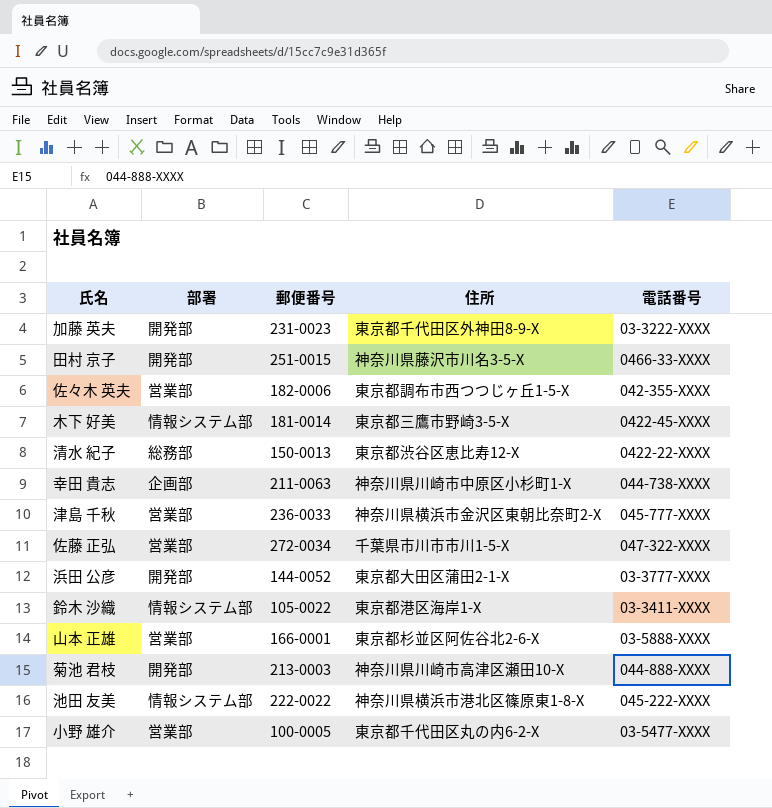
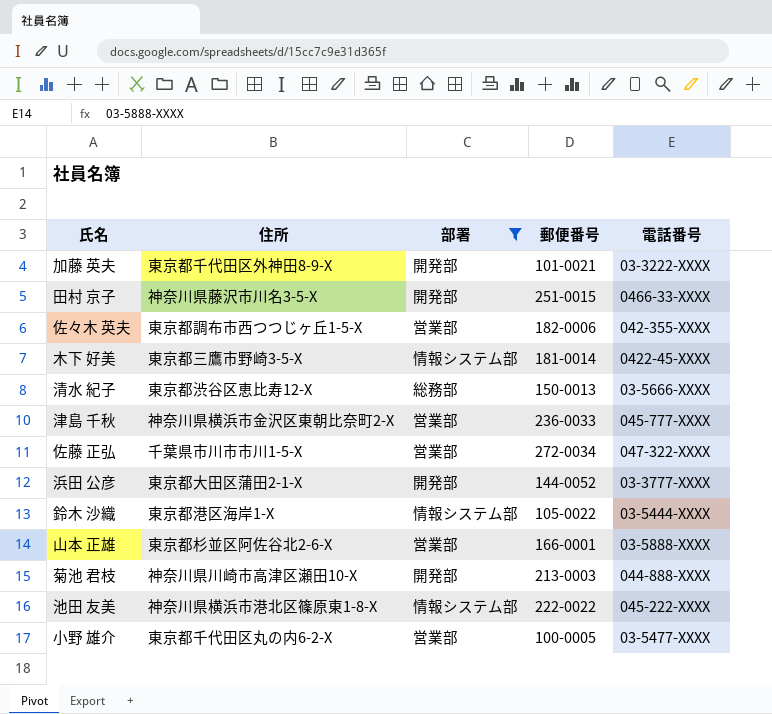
filter: none -> 部署 != 企画部
column 住所 | position: 4 -> 2
加藤 英夫 | 郵便番号: 231-0023 -> 101-0021
清水 紀子 | 電話番号: 0422-22-XXXX -> 03-5666-XXXX
鈴木 沙織 | 電話番号: 03-3411-XXXX -> 03-5444-XXXX

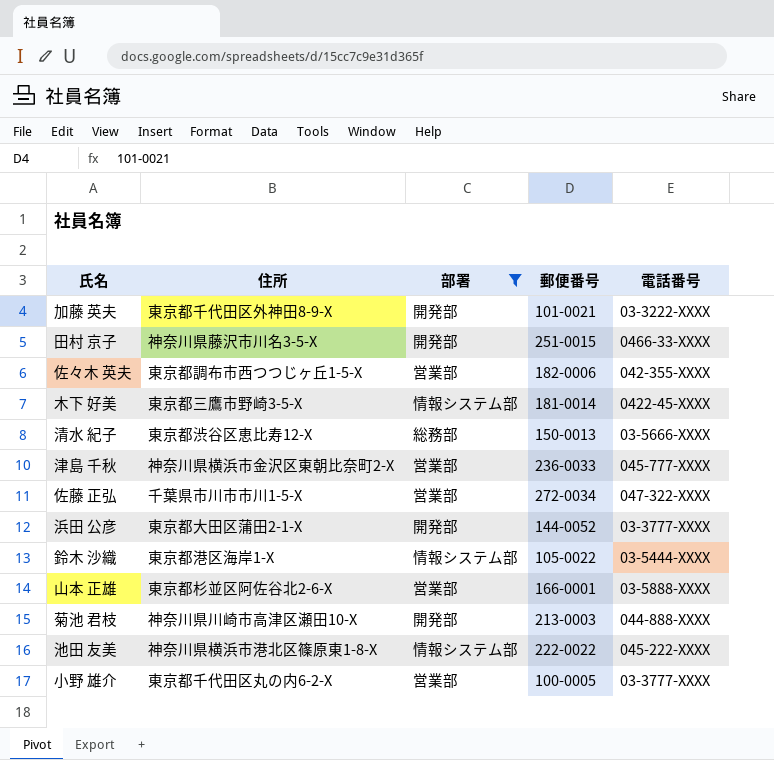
小野 雄介 | 電話番号: 03-5477-XXXX -> 03-3777-XXXX

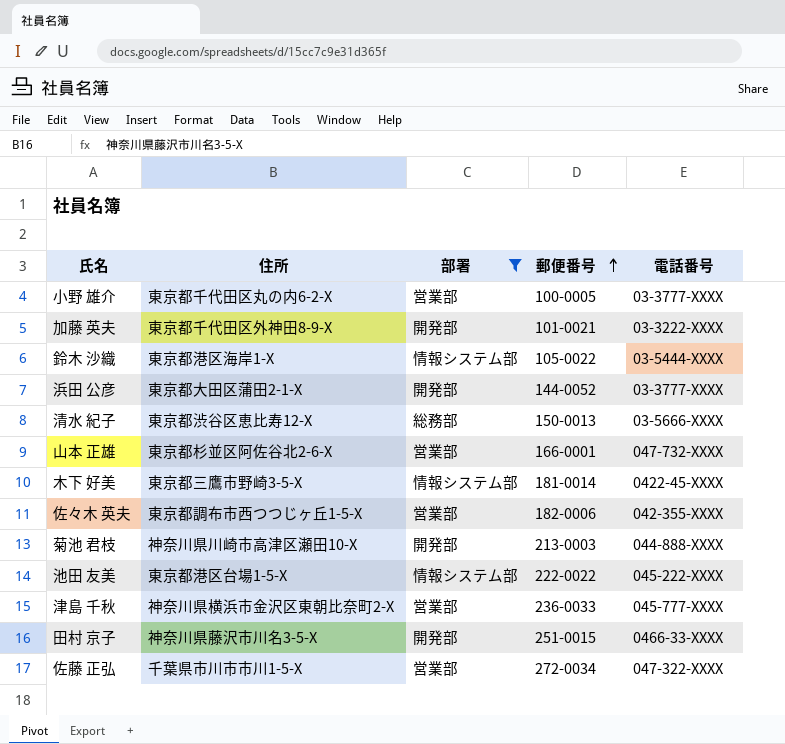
row order: none -> 郵便番号 ascending
山本 正雄 | 電話番号: 03-5888-XXXX -> 047-732-XXXX
池田 友美 | 住所: 神奈川県横浜市港北区篠原東1-8-X -> 東京都港区台場1-5-X

